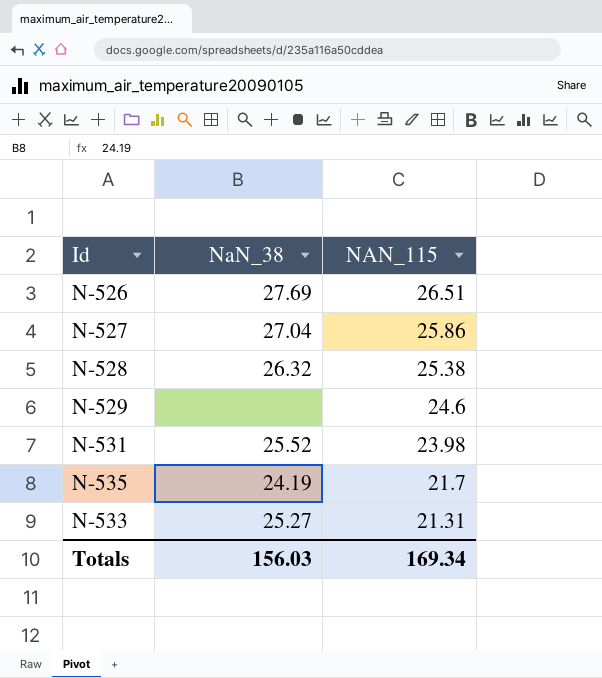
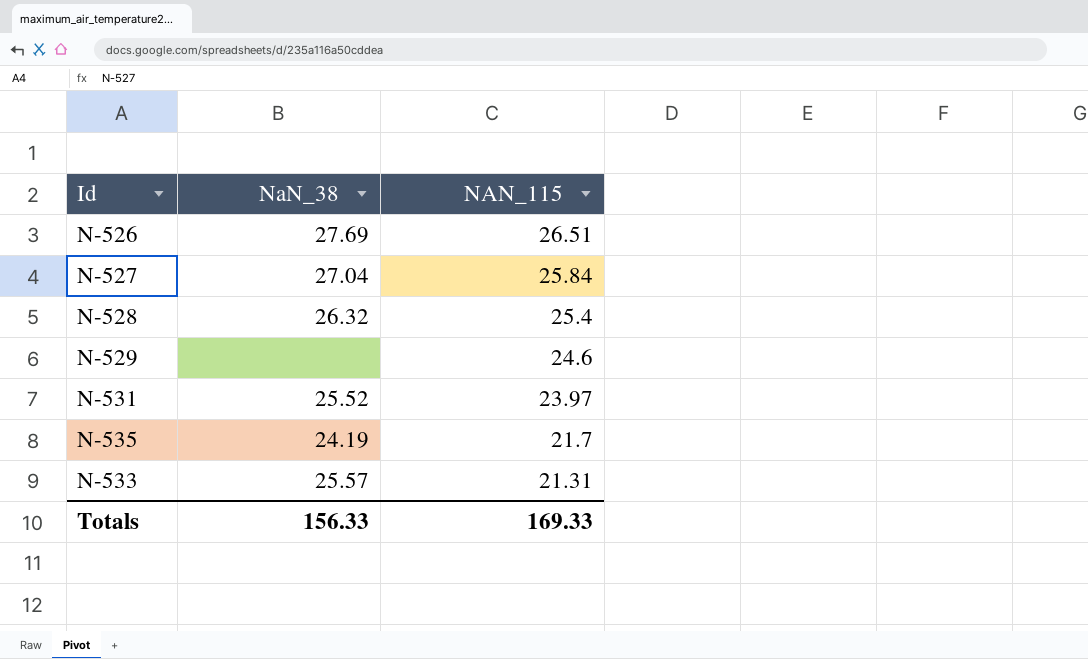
N-527 | NAN_115: 25.86 -> 25.84
N-528 | NAN_115: 25.38 -> 25.4
N-531 | NAN_115: 23.98 -> 23.97
N-533 | NaN_38: 25.27 -> 25.57
Totals | NaN_38: 156.03 -> 156.33
Totals | NAN_115: 169.34 -> 169.33

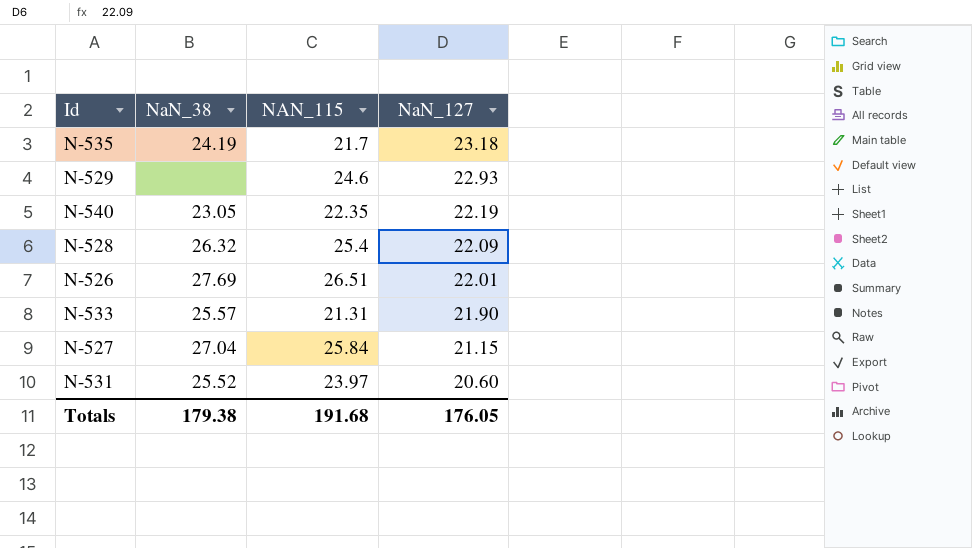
row order: NAN_115 descending -> NaN_127 descending
column NaN_127 | position: none -> 4
row N-540: none -> 23.05 | 22.35 | 22.19
Totals | NaN_38: 156.33 -> 179.38
Totals | NAN_115: 169.33 -> 191.68

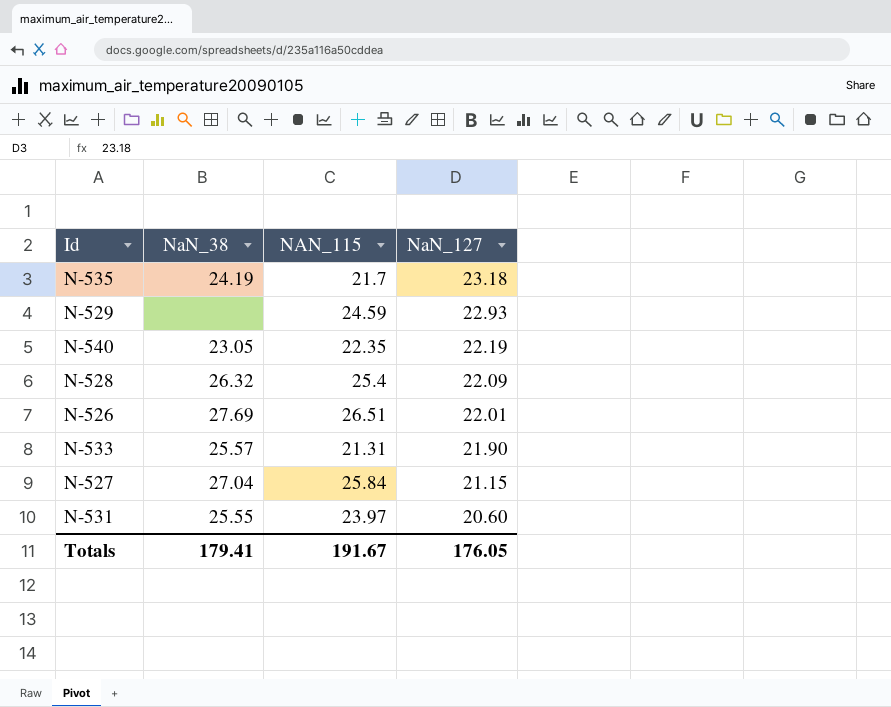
N-529 | NAN_115: 24.6 -> 24.59
N-531 | NaN_38: 25.52 -> 25.55
Totals | NaN_38: 179.38 -> 179.41
Totals | NAN_115: 191.68 -> 191.67

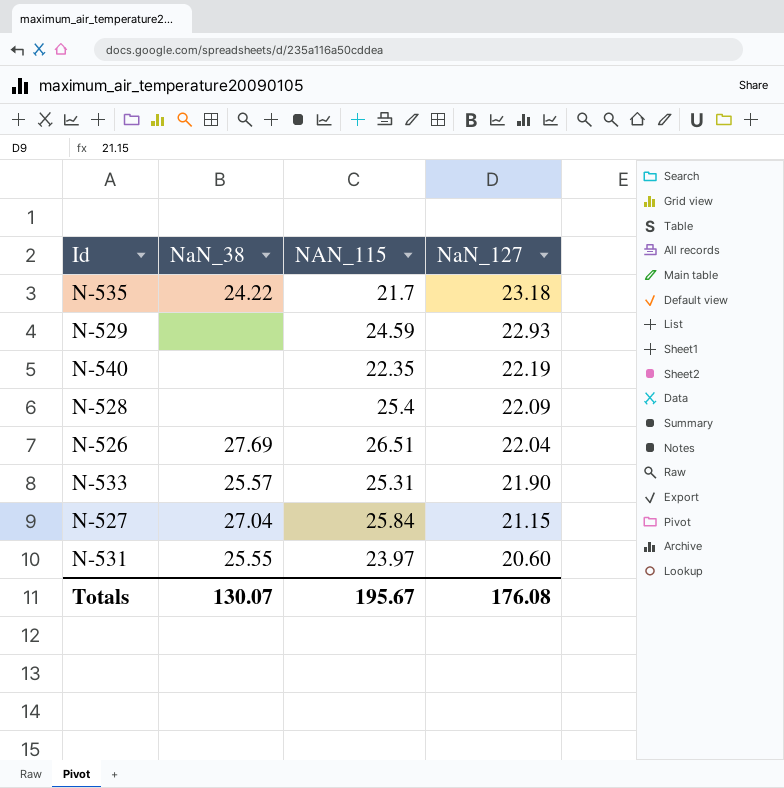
N-535 | NaN_38: 24.19 -> 24.22
N-540 | NaN_38: 23.05 -> none
N-528 | NaN_38: 26.32 -> none
N-526 | NaN_127: 22.01 -> 22.04
N-533 | NAN_115: 21.31 -> 25.31
Totals | NaN_38: 179.41 -> 130.07
Totals | NAN_115: 191.67 -> 195.67
Totals | NaN_127: 176.05 -> 176.08

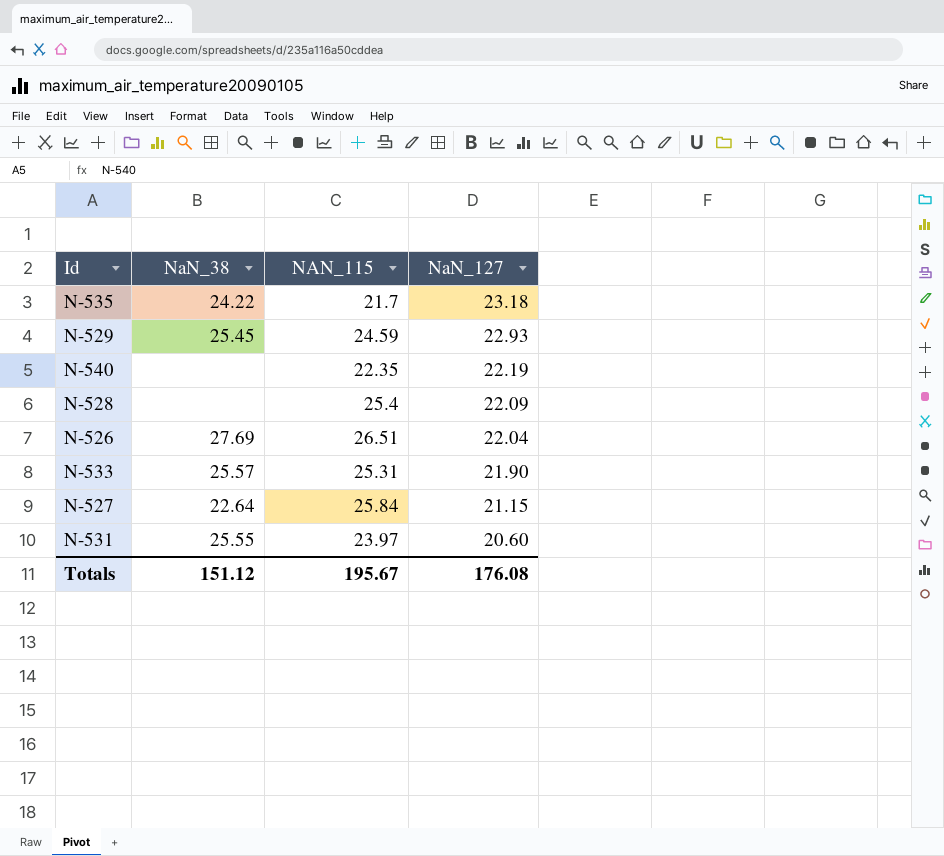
N-529 | NaN_38: none -> 25.45
N-527 | NaN_38: 27.04 -> 22.64
Totals | NaN_38: 130.07 -> 151.12

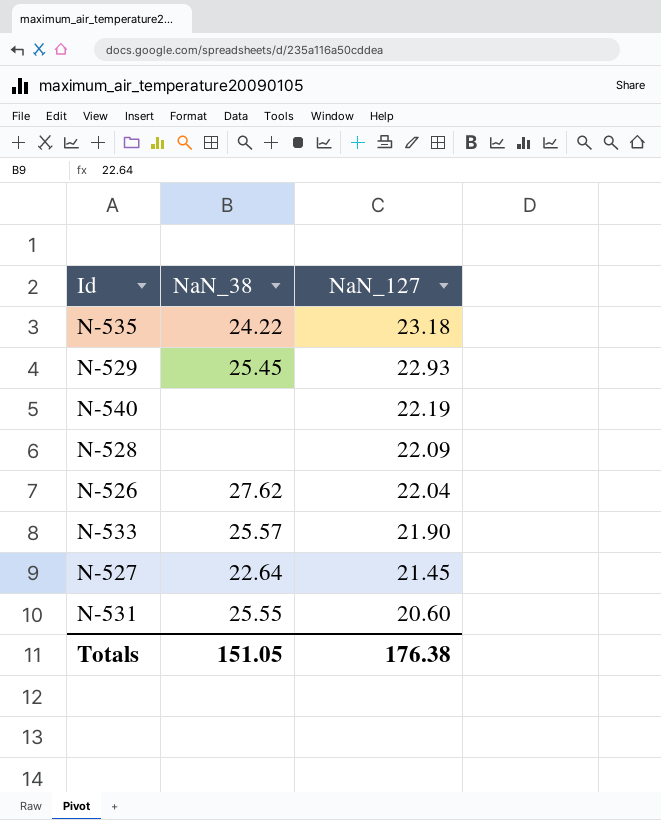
column NAN_115 | position: 3 -> none
N-526 | NaN_38: 27.69 -> 27.62
N-527 | NaN_127: 21.15 -> 21.45
Totals | NaN_38: 151.12 -> 151.05
Totals | NaN_127: 176.08 -> 176.38

